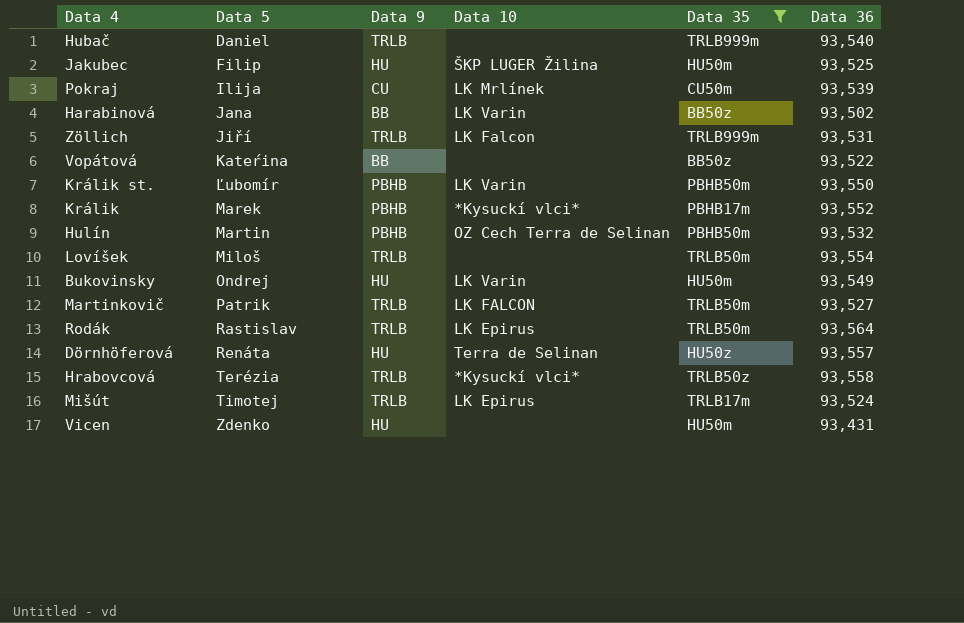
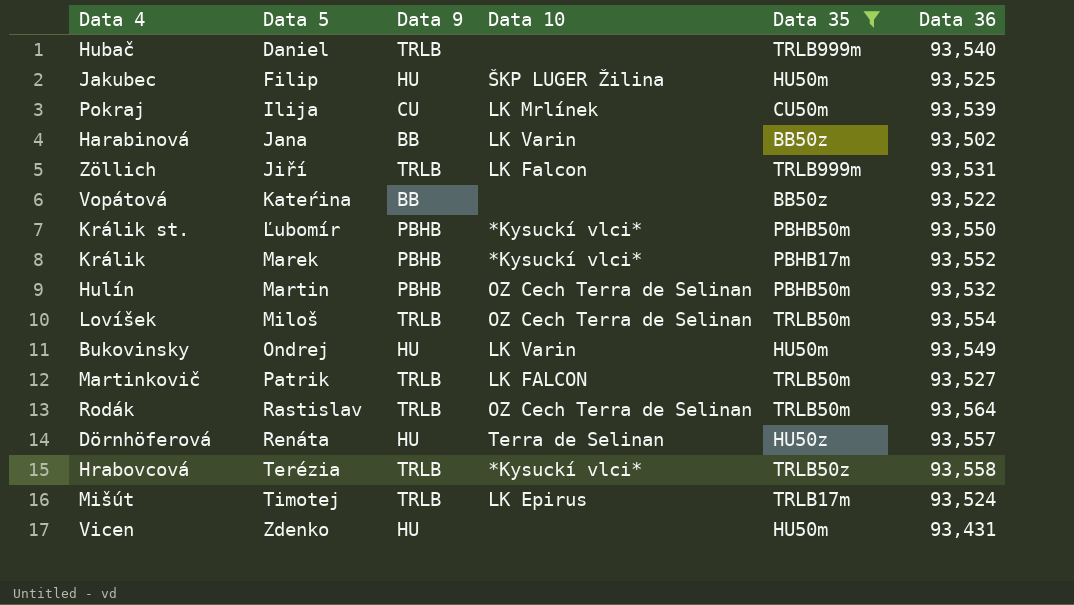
Králik st. | Data 10: LK Varin -> *Kysuckí vlci*
Lovíšek | Data 10: none -> OZ Cech Terra de Selinan
Rodák | Data 10: LK Epirus -> OZ Cech Terra de Selinan

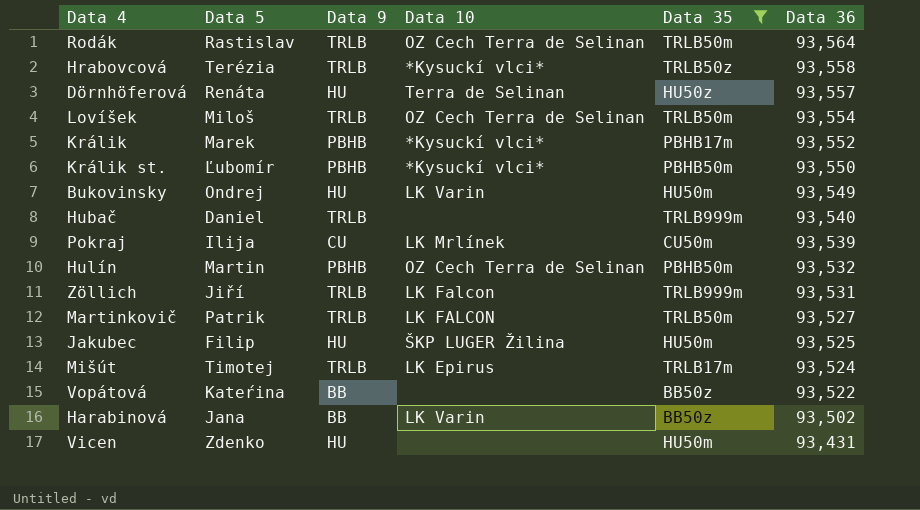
row order: Data 5 ascending -> Data 36 descending

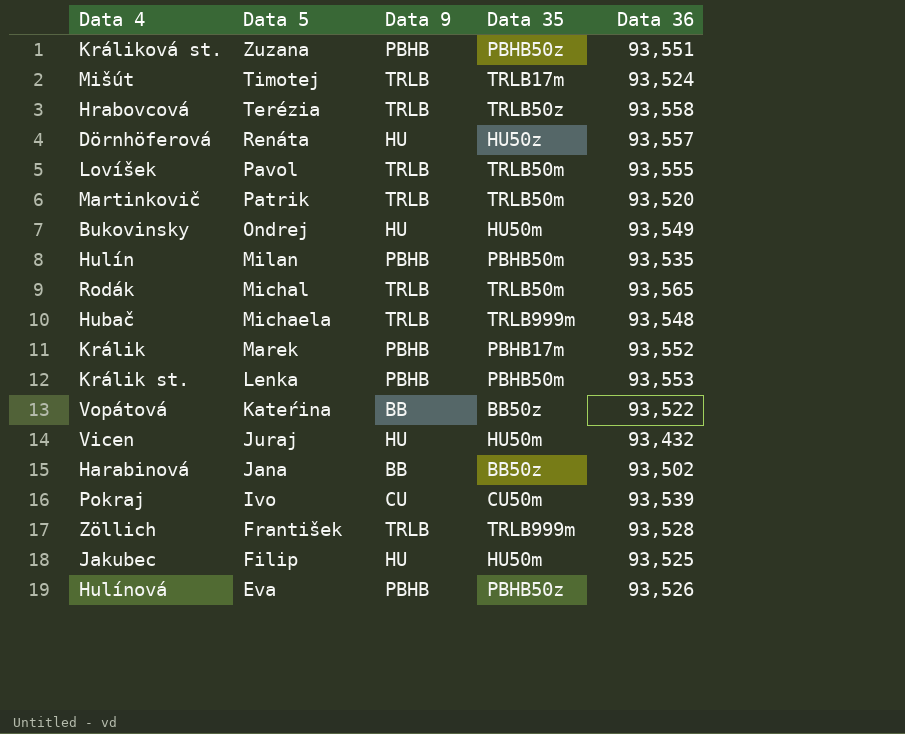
filter: Data 35 != PBHB50z -> none
row order: Data 36 descending -> Data 5 descending
column Data 10 | position: 4 -> none
Lovíšek | Data 5: Miloš -> Pavol
Lovíšek | Data 36: 93,554 -> 93,555
Martinkovič | Data 36: 93,527 -> 93,520
Hulín | Data 5: Martin -> Milan
Hulín | Data 36: 93,532 -> 93,535
Rodák | Data 5: Rastislav -> Michal
Rodák | Data 36: 93,564 -> 93,565
Hubač | Data 5: Daniel -> Michaela
Hubač | Data 36: 93,540 -> 93,548
Králik st. | Data 5: Ľubomír -> Lenka
Králik st. | Data 36: 93,550 -> 93,553
Vicen | Data 5: Zdenko -> Juraj
Vicen | Data 36: 93,431 -> 93,432
Pokraj | Data 5: Ilija -> Ivo
Zöllich | Data 5: Jiří -> František
Zöllich | Data 36: 93,531 -> 93,528

